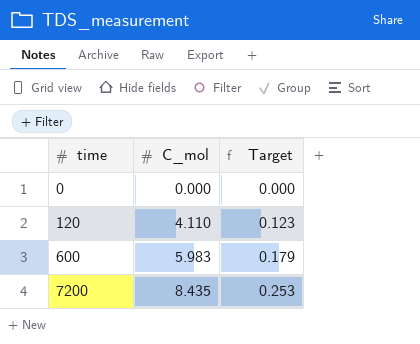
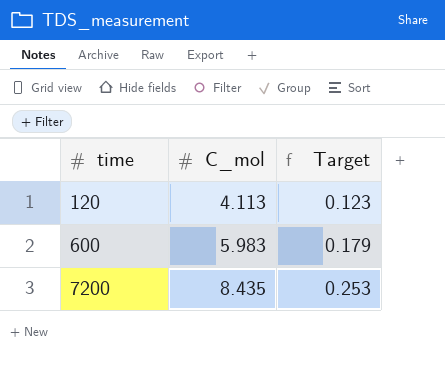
row 0: 0.000 | 0.000 -> none
120 | C_mol: 4.110 -> 4.113

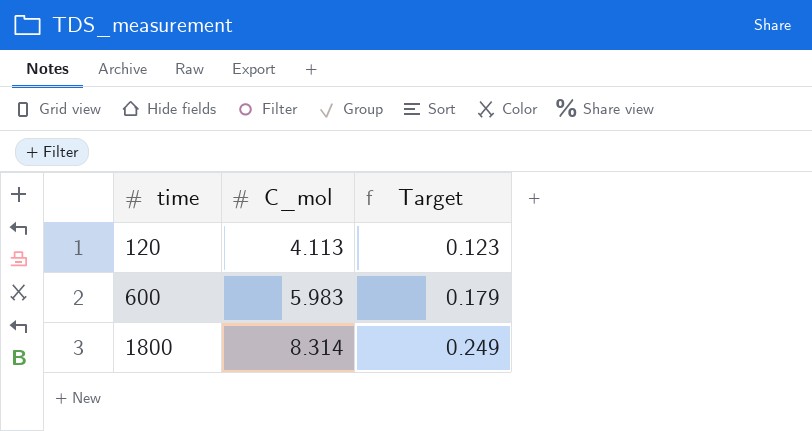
row 7200: 8.435 | 0.253 -> none
row 1800: none -> 8.314 | 0.249

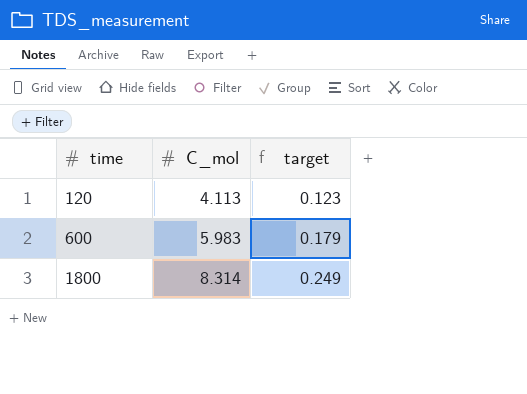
column name: Target -> target

